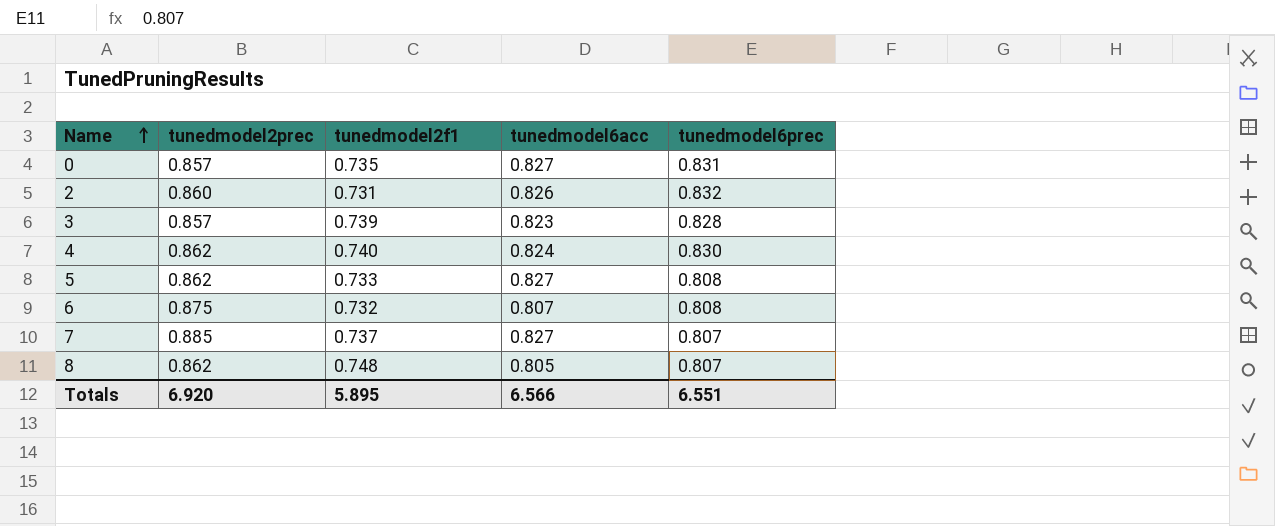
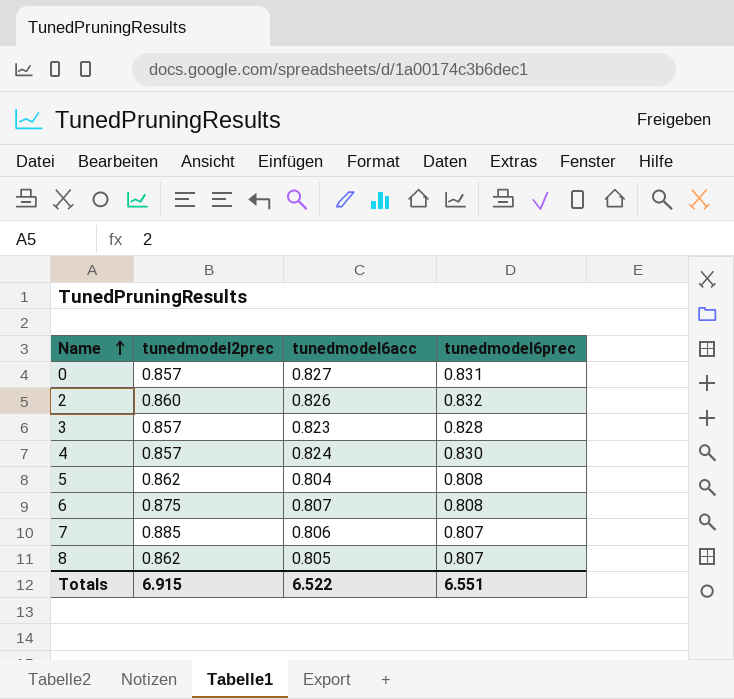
column tunedmodel2f1 | position: 3 -> none
4 | tunedmodel2prec: 0.862 -> 0.857
5 | tunedmodel6acc: 0.827 -> 0.804
7 | tunedmodel6acc: 0.827 -> 0.806
Totals | tunedmodel2prec: 6.920 -> 6.915
Totals | tunedmodel6acc: 6.566 -> 6.522

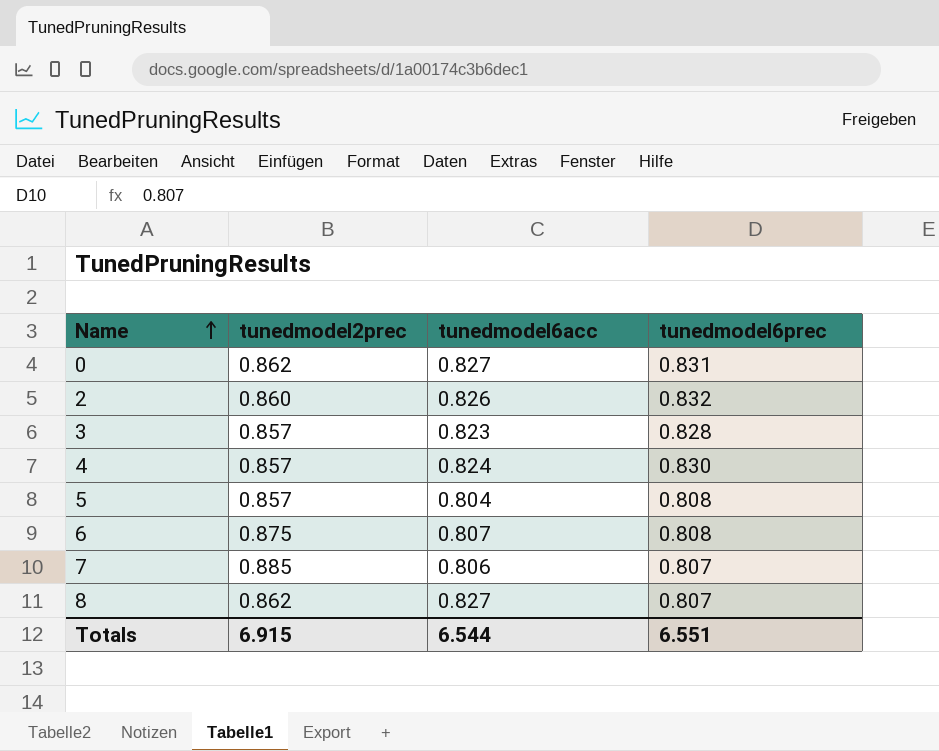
0 | tunedmodel2prec: 0.857 -> 0.862
5 | tunedmodel2prec: 0.862 -> 0.857
8 | tunedmodel6acc: 0.805 -> 0.827
Totals | tunedmodel6acc: 6.522 -> 6.544

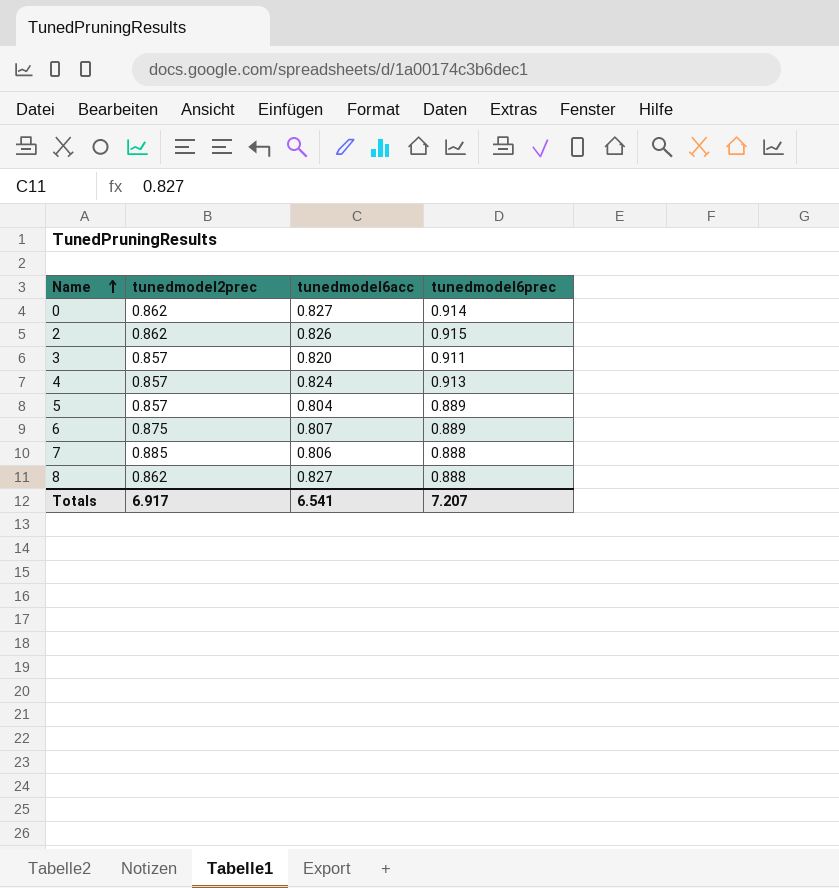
0 | tunedmodel6prec: 0.831 -> 0.914
2 | tunedmodel2prec: 0.860 -> 0.862
2 | tunedmodel6prec: 0.832 -> 0.915
3 | tunedmodel6acc: 0.823 -> 0.820
3 | tunedmodel6prec: 0.828 -> 0.911
4 | tunedmodel6prec: 0.830 -> 0.913
5 | tunedmodel6prec: 0.808 -> 0.889
6 | tunedmodel6prec: 0.808 -> 0.889
7 | tunedmodel6prec: 0.807 -> 0.888
8 | tunedmodel6prec: 0.807 -> 0.888
Totals | tunedmodel2prec: 6.915 -> 6.917
Totals | tunedmodel6acc: 6.544 -> 6.541
Totals | tunedmodel6prec: 6.551 -> 7.207

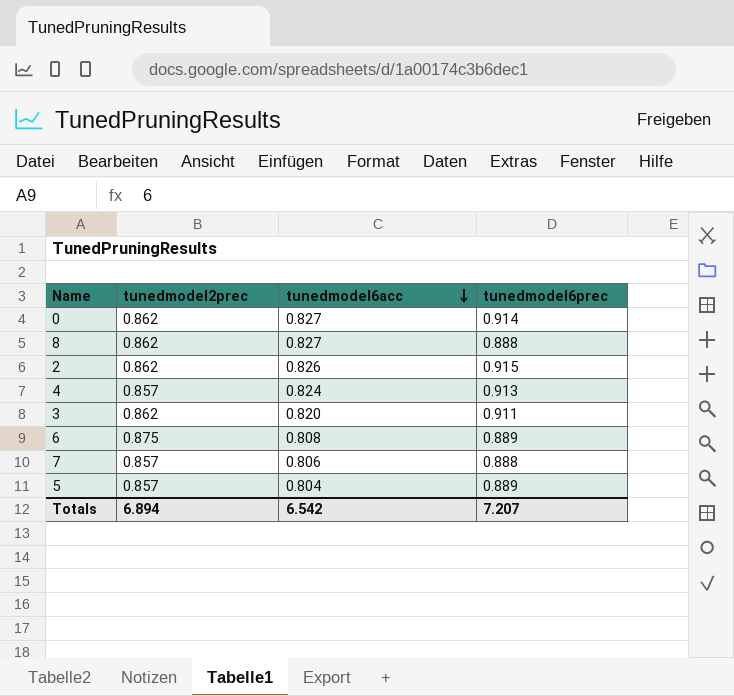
row order: Name ascending -> tunedmodel6acc descending
3 | tunedmodel2prec: 0.857 -> 0.862
6 | tunedmodel6acc: 0.807 -> 0.808
7 | tunedmodel2prec: 0.885 -> 0.857
Totals | tunedmodel2prec: 6.917 -> 6.894
Totals | tunedmodel6acc: 6.541 -> 6.542

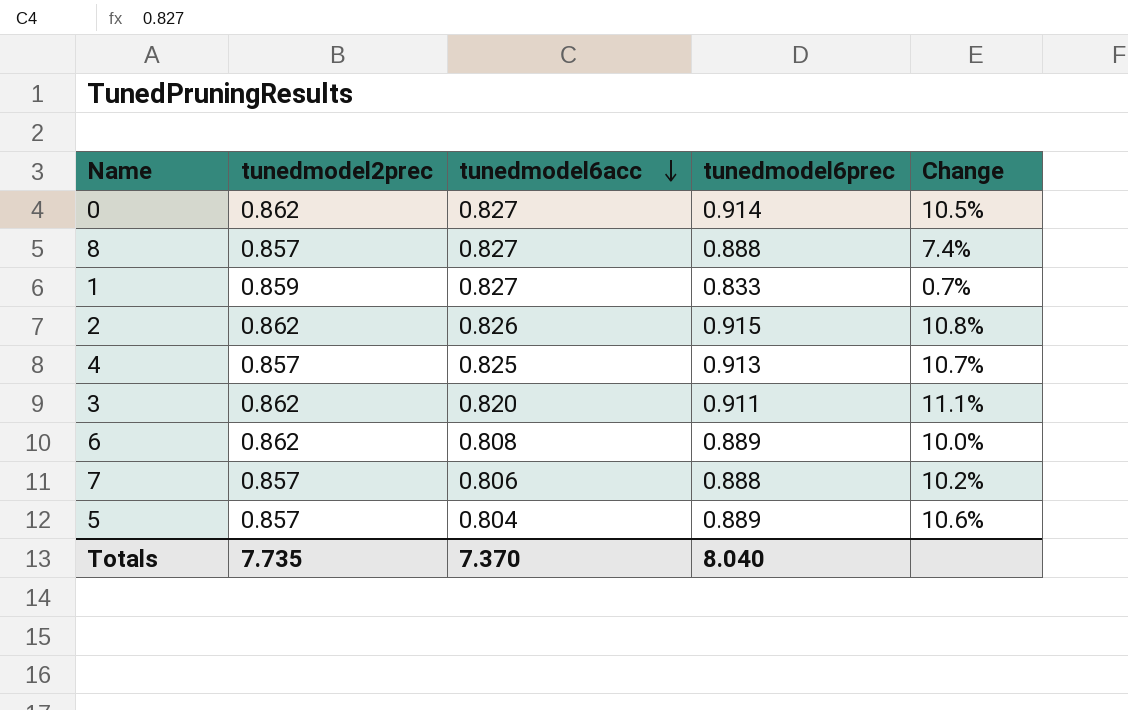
column Change | formula: none -> ([tunedmodel6prec] - [tunedmodel6acc]) / [tunedmodel6acc]
8 | tunedmodel2prec: 0.862 -> 0.857
row 1: none -> 0.859 | 0.827 | 0.833 | 0.7%
4 | tunedmodel6acc: 0.824 -> 0.825
6 | tunedmodel2prec: 0.875 -> 0.862
Totals | tunedmodel2prec: 6.894 -> 7.735
Totals | tunedmodel6acc: 6.542 -> 7.370
Totals | tunedmodel6prec: 7.207 -> 8.040

